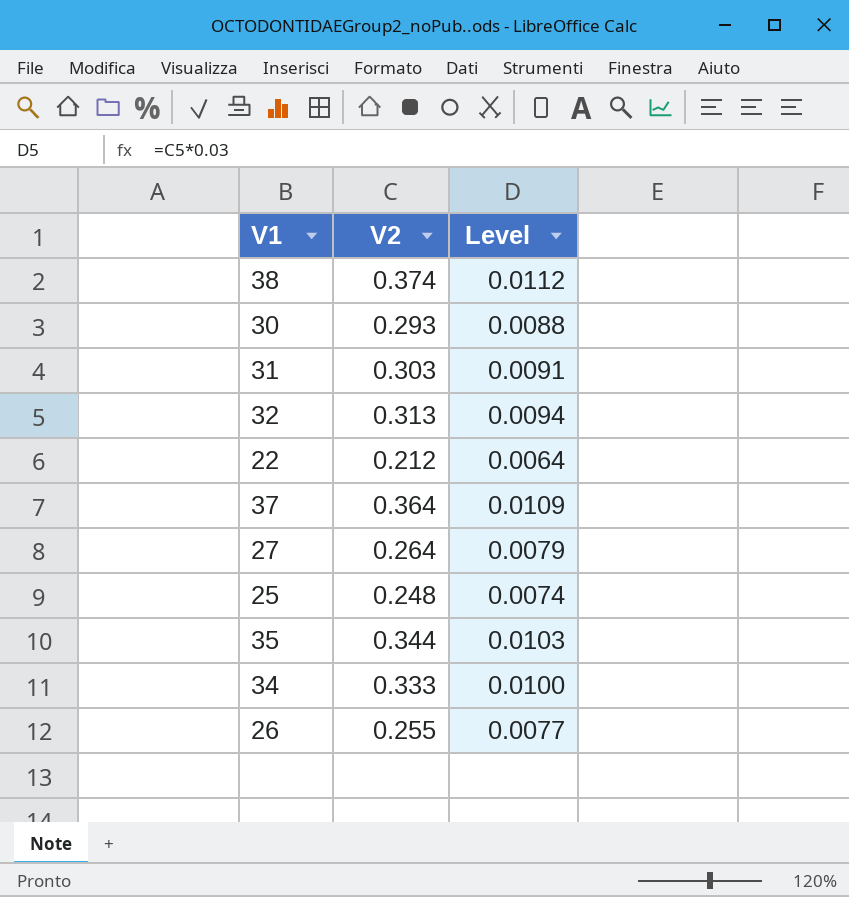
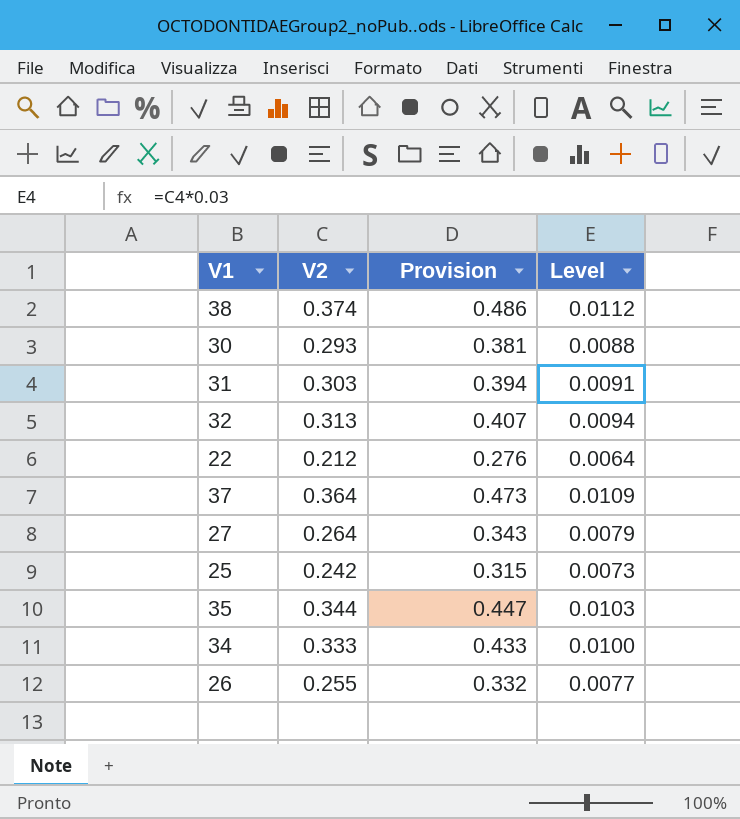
column Provision | formula: none -> [V2] * 1.3
25 | V2: 0.248 -> 0.242
25 | Level: 0.0074 -> 0.0073

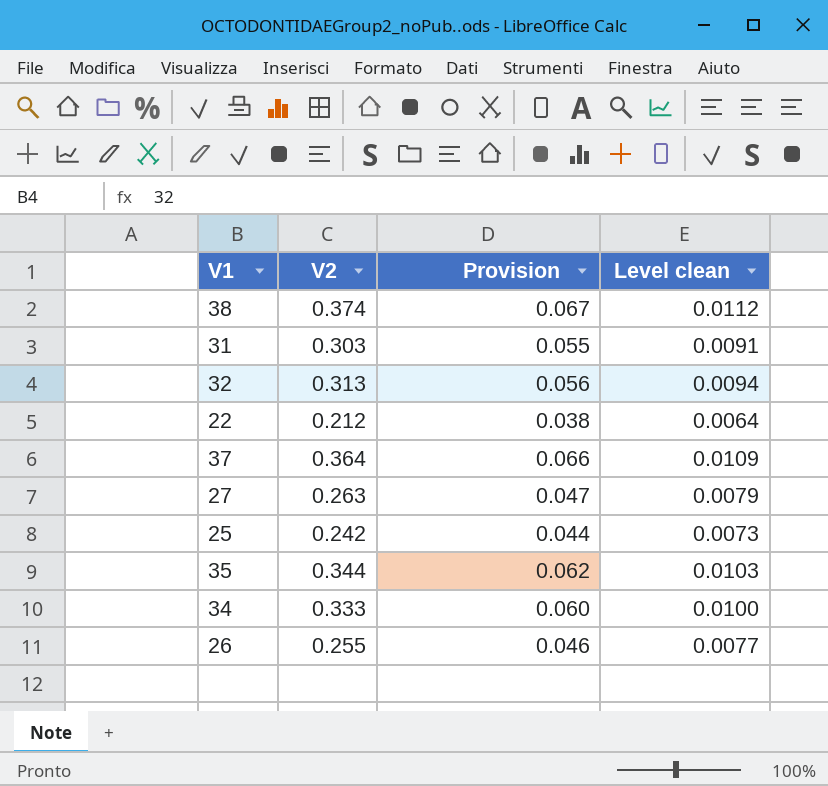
column Provision | formula: [V2] * 1.3 -> [V2] * 0.18
column name: Level -> Level clean
row 30: 0.293 | 0.381 | 0.0088 -> none
27 | V2: 0.264 -> 0.263

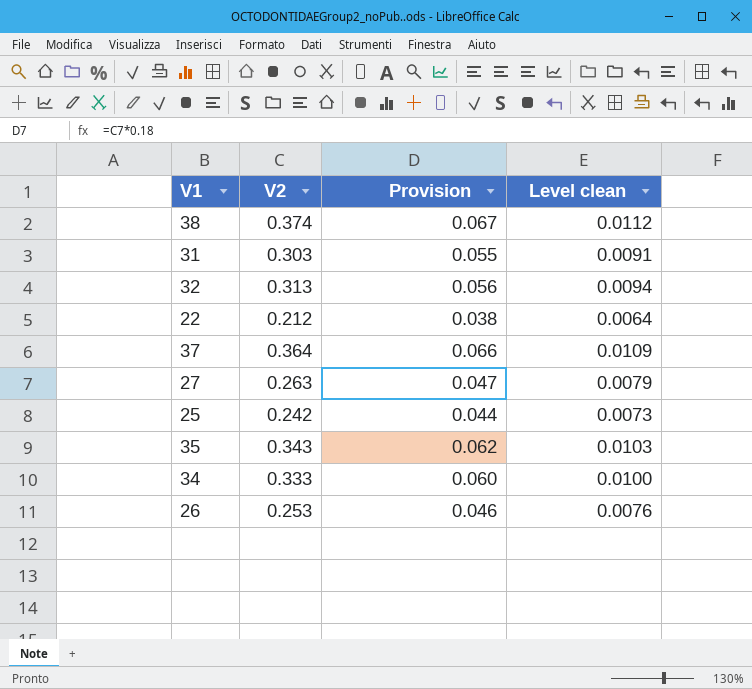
35 | V2: 0.344 -> 0.343
26 | V2: 0.255 -> 0.253
26 | Level clean: 0.0077 -> 0.0076

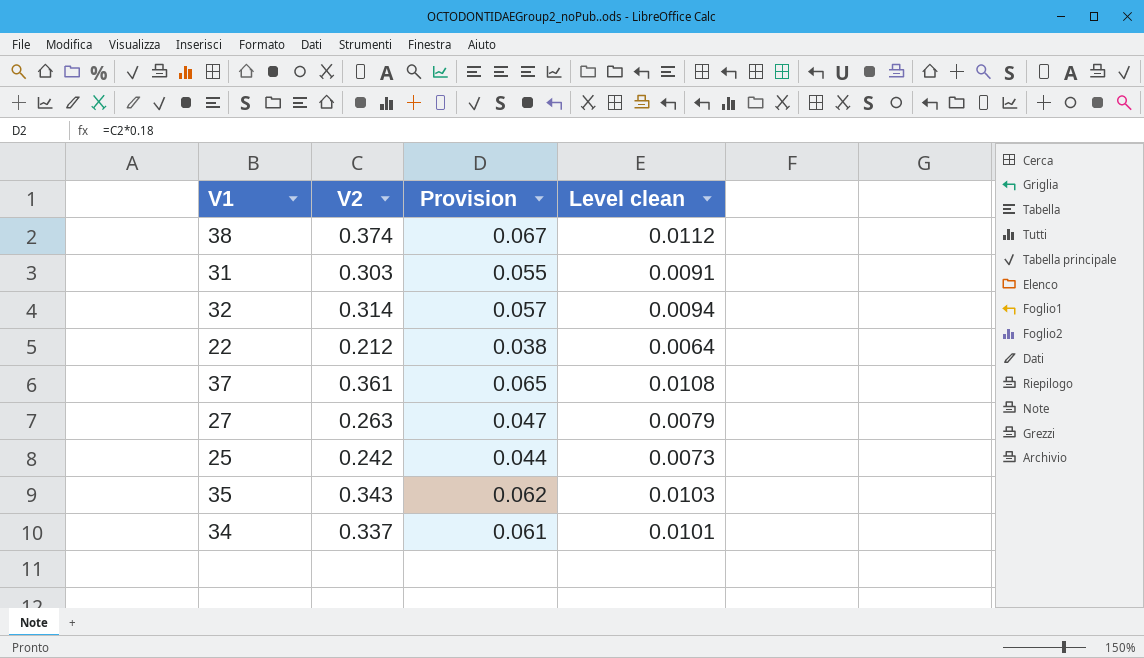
row 26: 0.253 | 0.046 | 0.0076 -> none
32 | V2: 0.313 -> 0.314
32 | Provision: 0.056 -> 0.057
37 | V2: 0.364 -> 0.361
37 | Provision: 0.066 -> 0.065
37 | Level clean: 0.0109 -> 0.0108
34 | V2: 0.333 -> 0.337
34 | Provision: 0.060 -> 0.061
34 | Level clean: 0.0100 -> 0.0101

